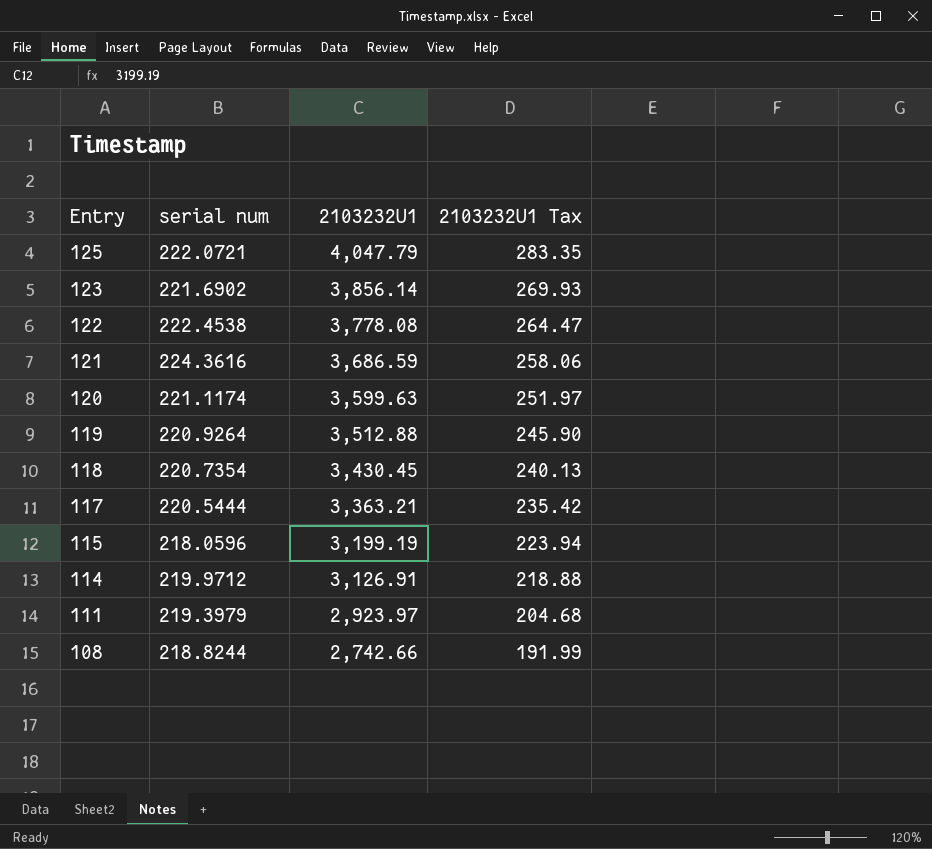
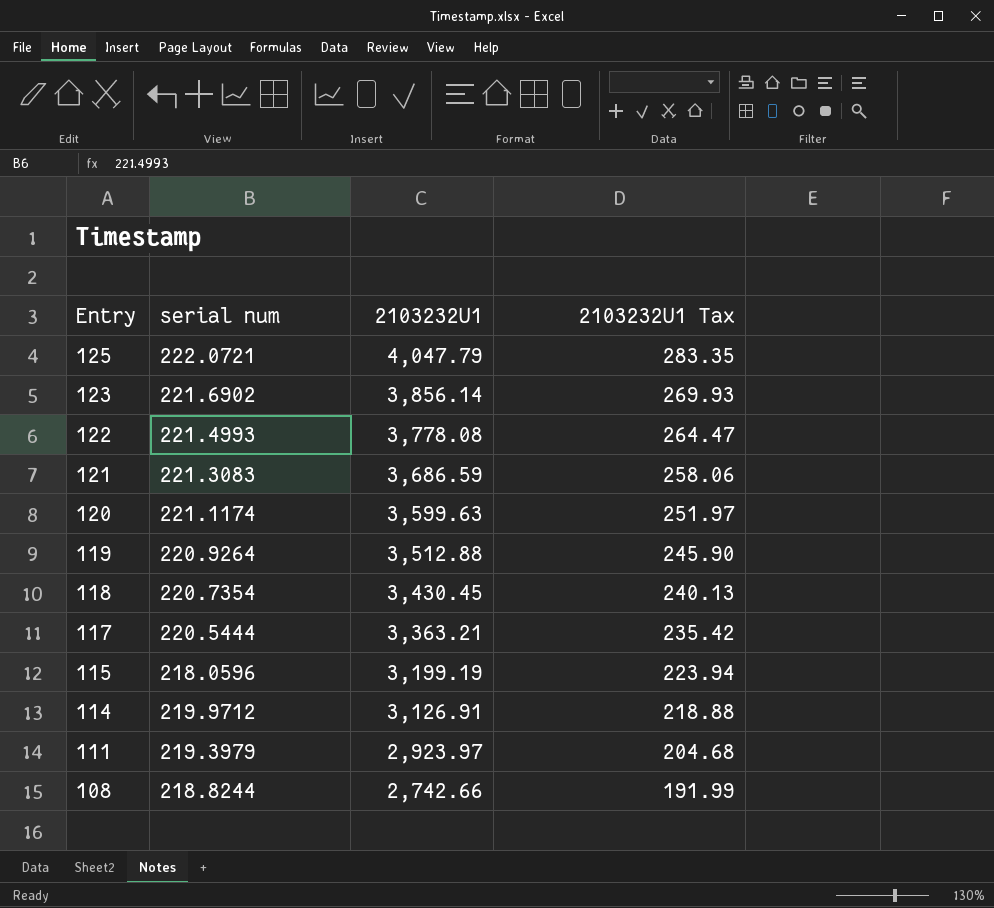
122 | serial num: 222.4538 -> 221.4993
121 | serial num: 224.3616 -> 221.3083

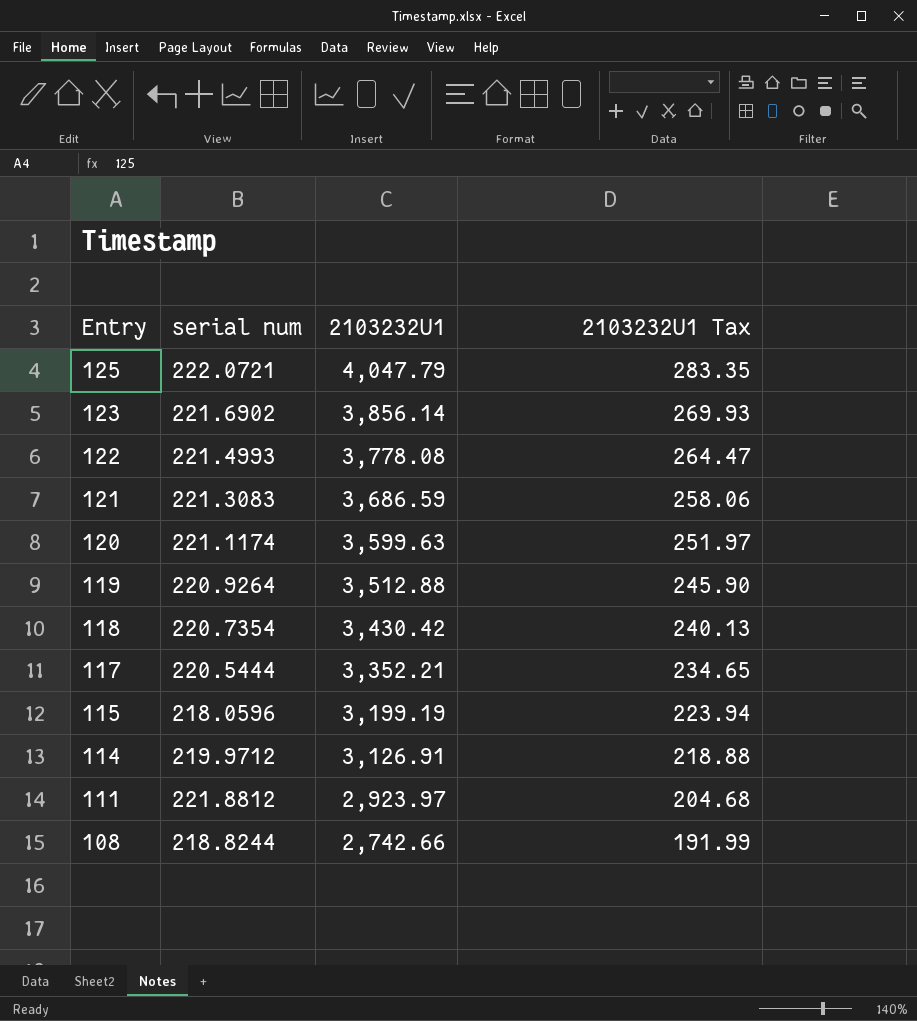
118 | 2103232U1: 3,430.45 -> 3,430.42
117 | 2103232U1: 3,363.21 -> 3,352.21
117 | 2103232U1 Tax: 235.42 -> 234.65
111 | serial num: 219.3979 -> 221.8812

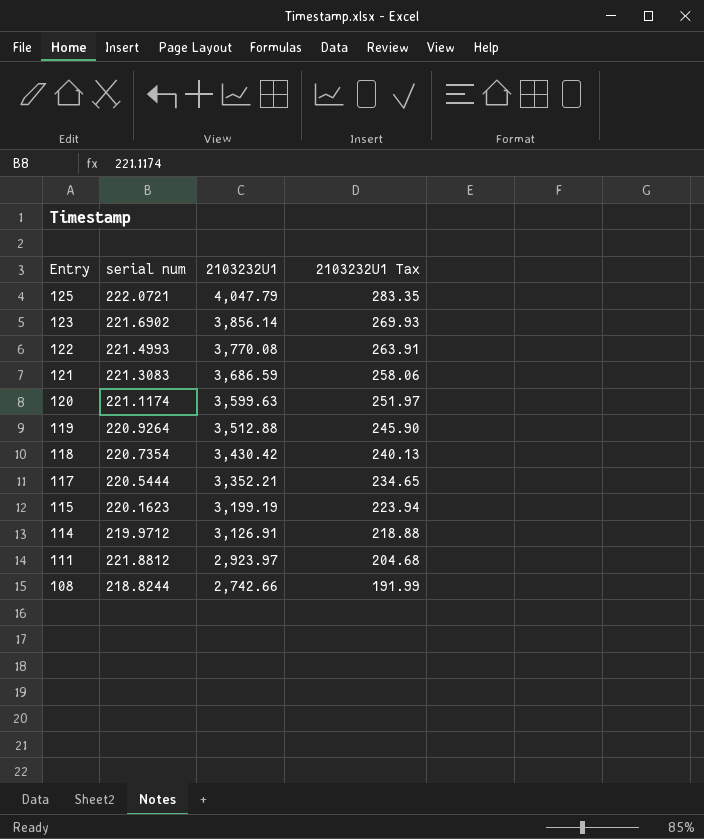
122 | 2103232U1: 3,778.08 -> 3,770.08
122 | 2103232U1 Tax: 264.47 -> 263.91
115 | serial num: 218.0596 -> 220.1623

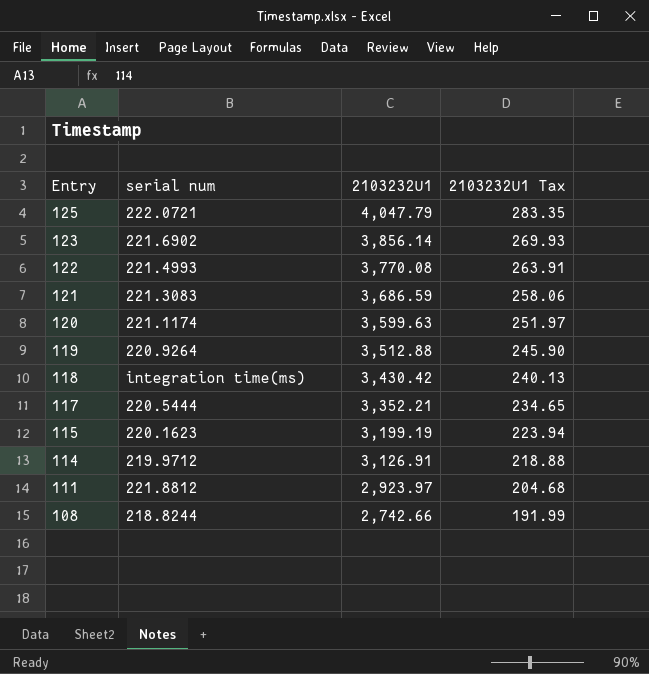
118 | serial num: 220.7354 -> integration time(ms)

